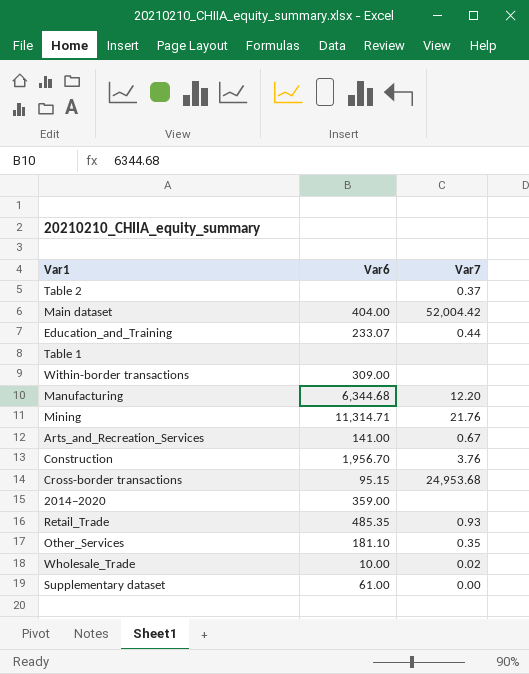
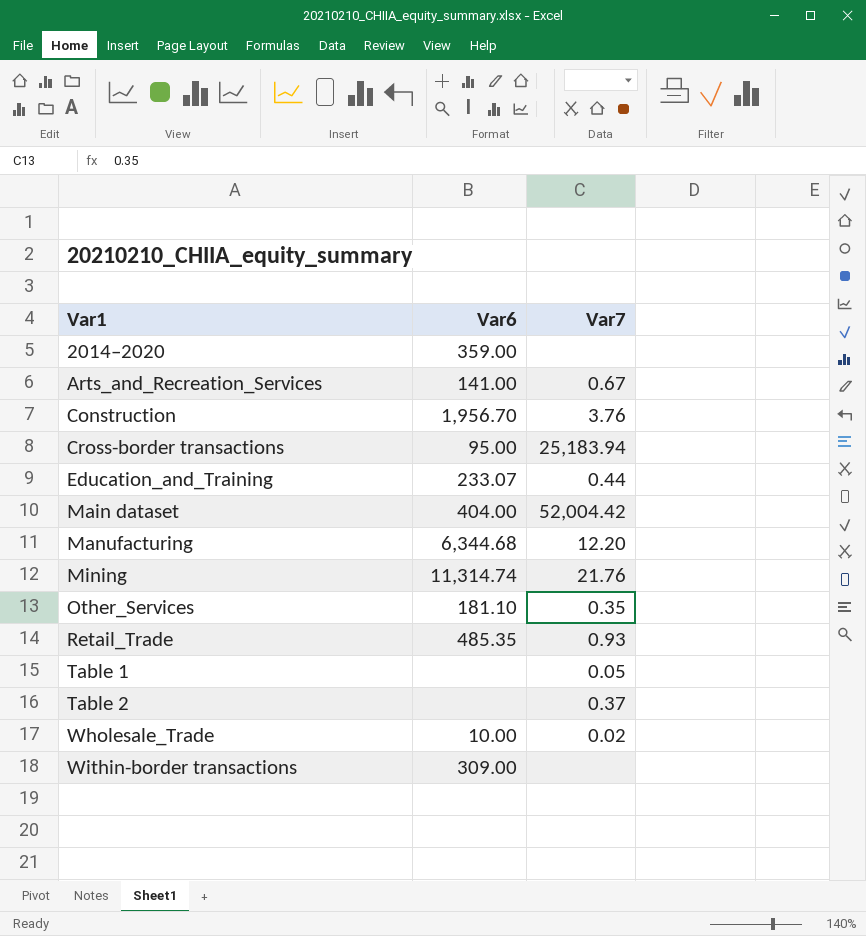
row order: none -> Var1 ascending
row Supplementary dataset: 61.00 | 0.00 -> none
Cross-border transactions | Var6: 95.15 -> 95.00
Cross-border transactions | Var7: 24,953.68 -> 25,183.94
Mining | Var6: 11,314.71 -> 11,314.74
Table 1 | Var7: none -> 0.05

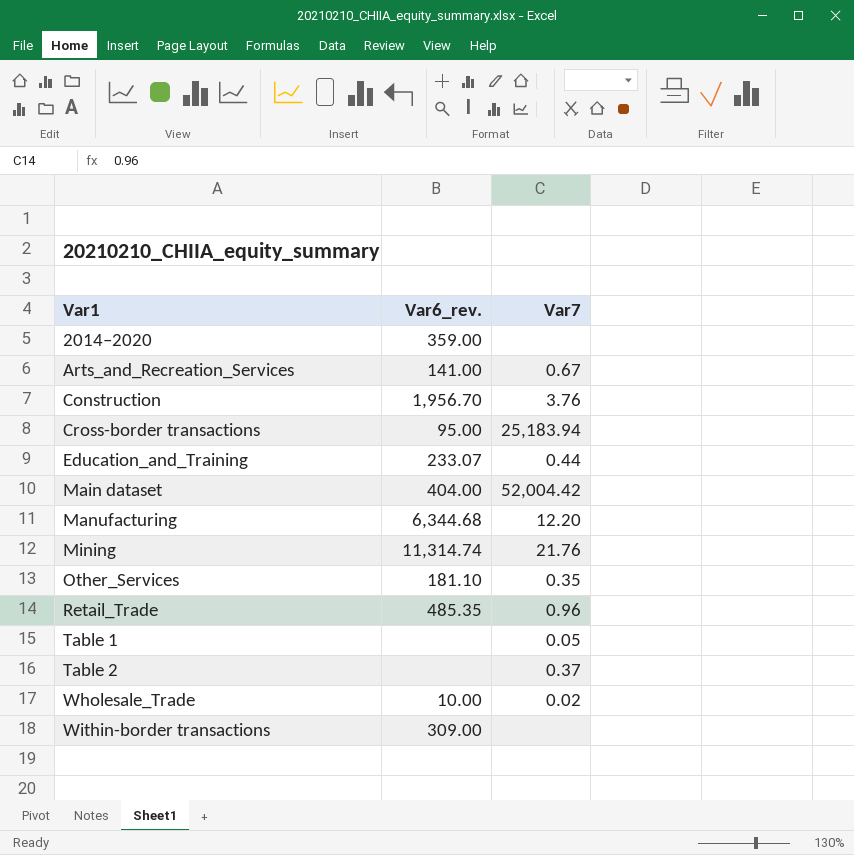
column name: Var6 -> Var6_rev.
Retail_Trade | Var7: 0.93 -> 0.96

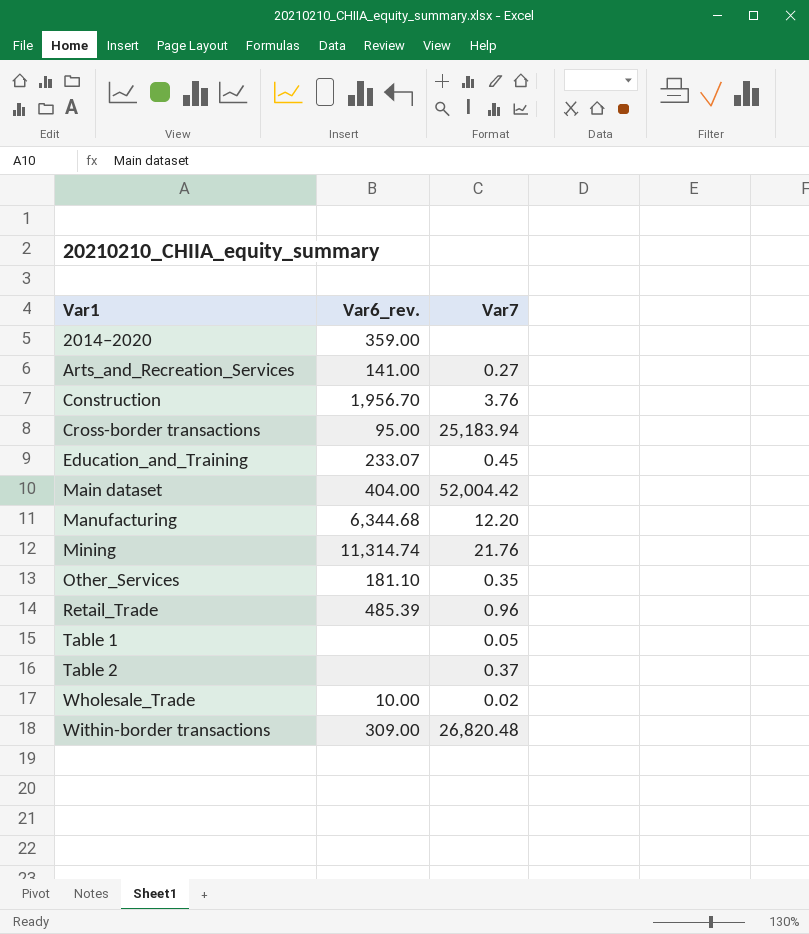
Arts_and_Recreation_Services | Var7: 0.67 -> 0.27
Education_and_Training | Var7: 0.44 -> 0.45
Retail_Trade | Var6_rev.: 485.35 -> 485.39
Within-border transactions | Var7: none -> 26,820.48

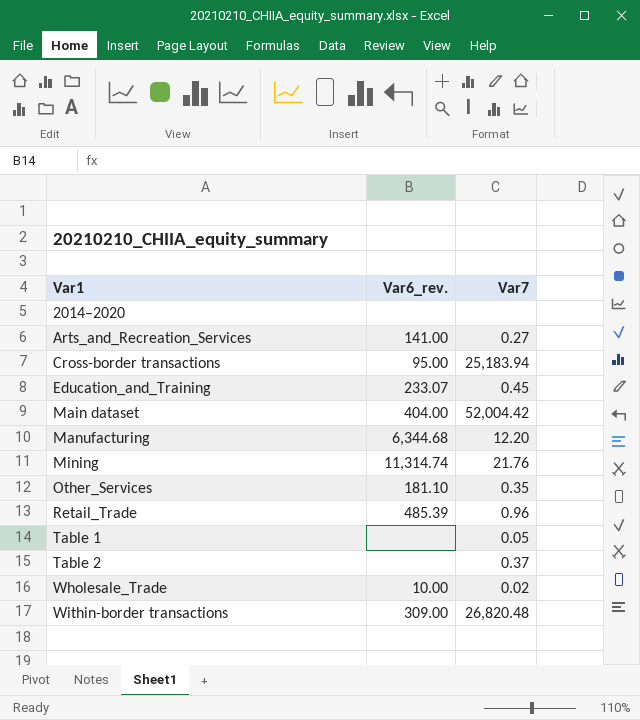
row Construction: 1,956.70 | 3.76 -> none
2014–2020 | Var6_rev.: 359.00 -> none

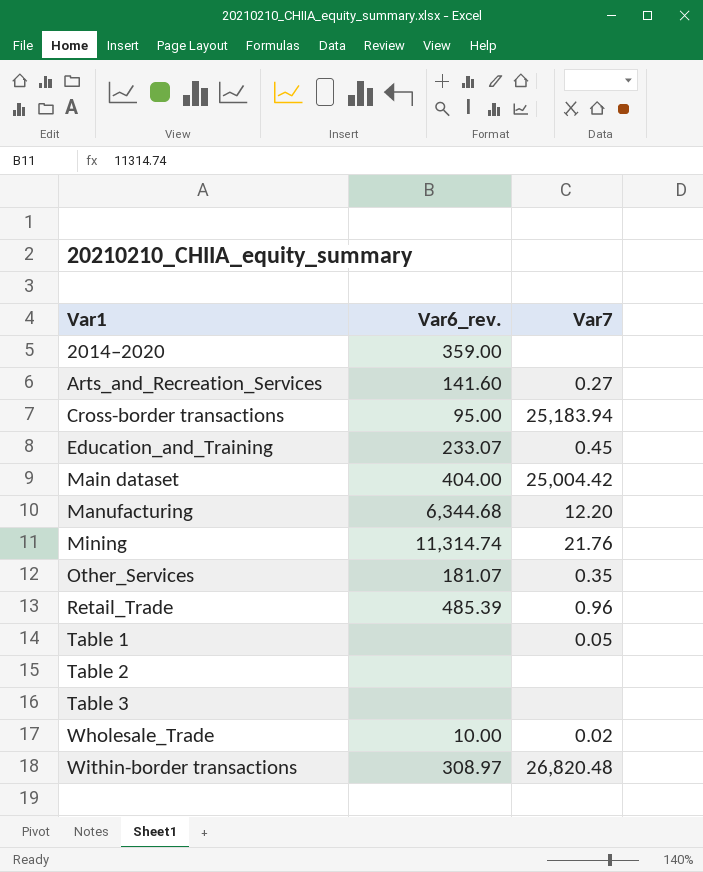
2014–2020 | Var6_rev.: none -> 359.00
Arts_and_Recreation_Services | Var6_rev.: 141.00 -> 141.60
Main dataset | Var7: 52,004.42 -> 25,004.42
Other_Services | Var6_rev.: 181.10 -> 181.07
Table 2 | Var7: 0.37 -> none
row Table 3: none -> none | none
Within-border transactions | Var6_rev.: 309.00 -> 308.97

